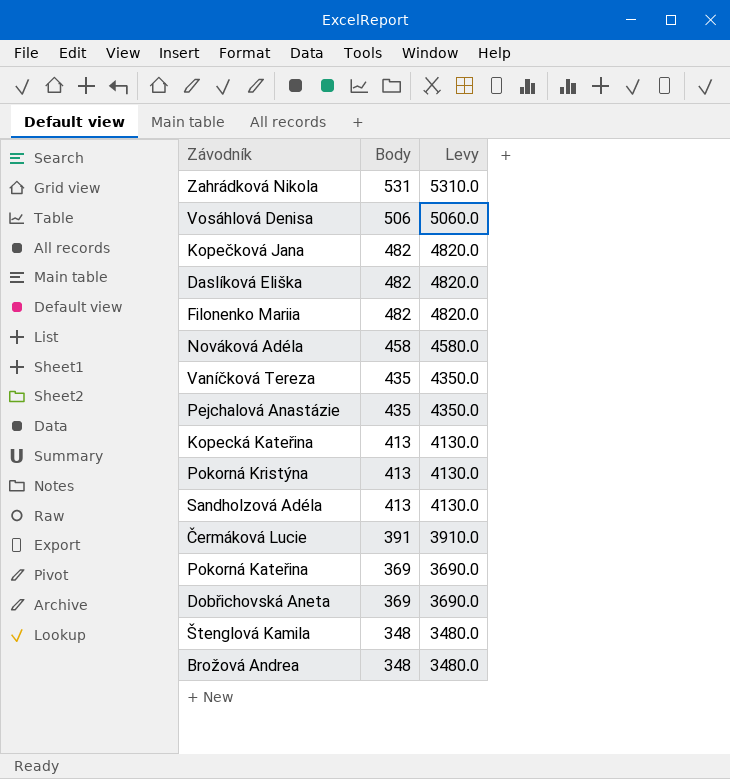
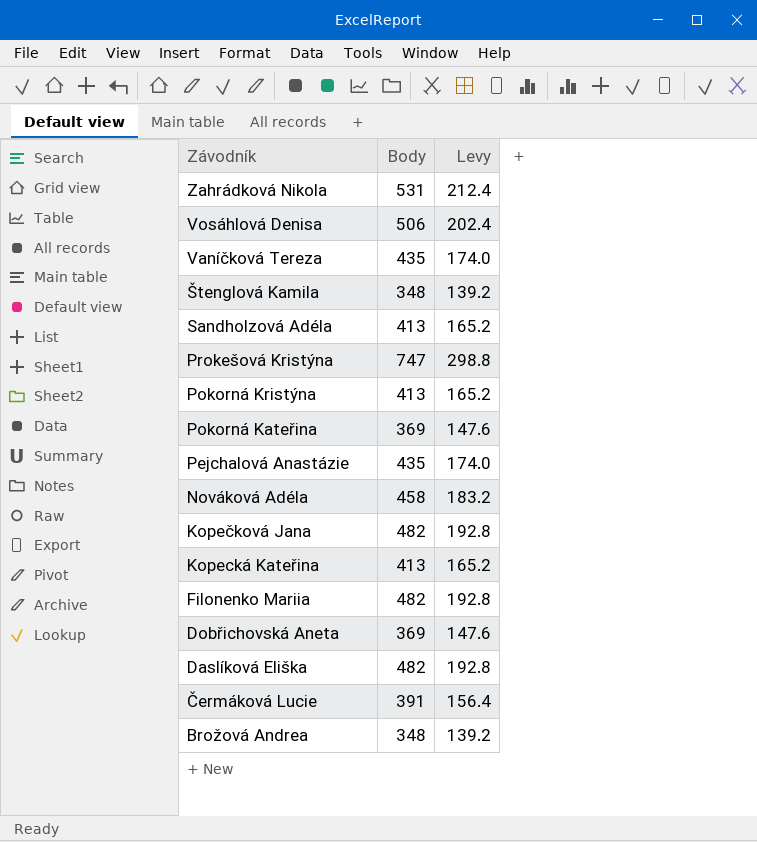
row order: Body descending -> Závodník descending
column Levy | formula: [Body] * 10 -> [Body] * 0.4
row Prokešová Kristýna: none -> 747 | 298.8

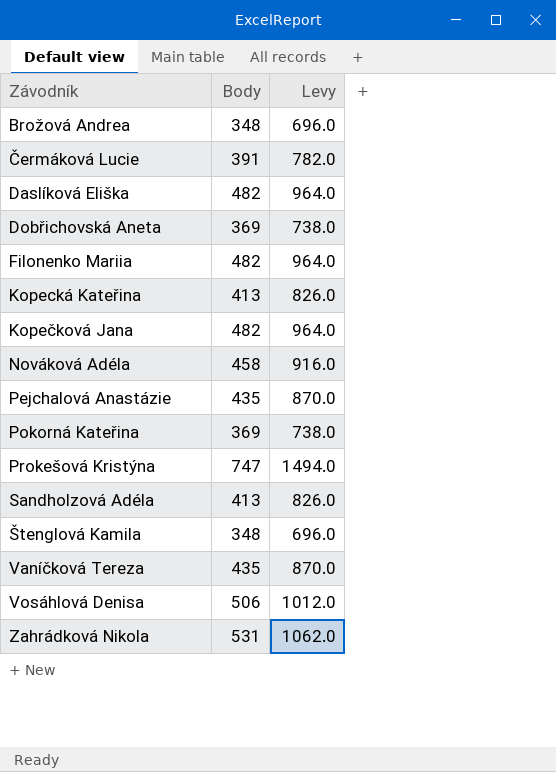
row order: Závodník descending -> Závodník ascending
column Levy | formula: [Body] * 0.4 -> [Body] * 2
row Pokorná Kristýna: 413 | 165.2 -> none

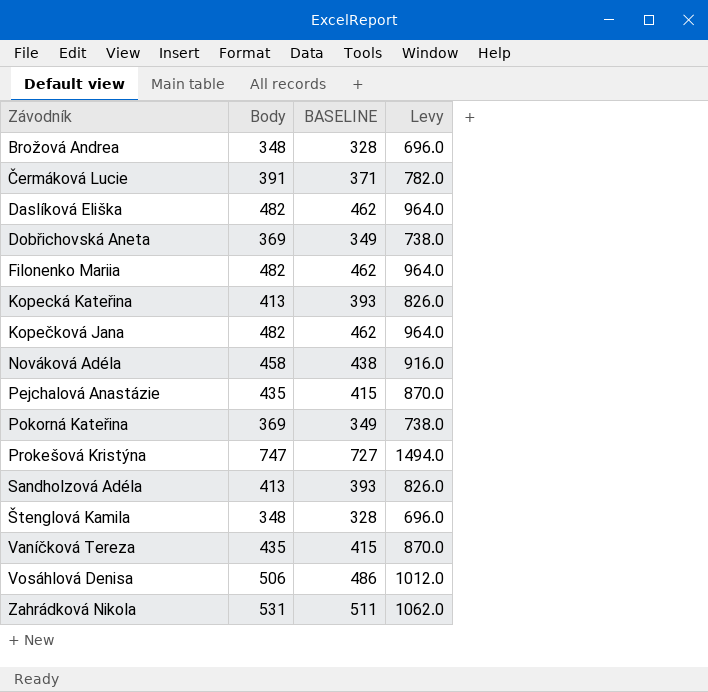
column BASELINE | formula: none -> [Body] - 20

